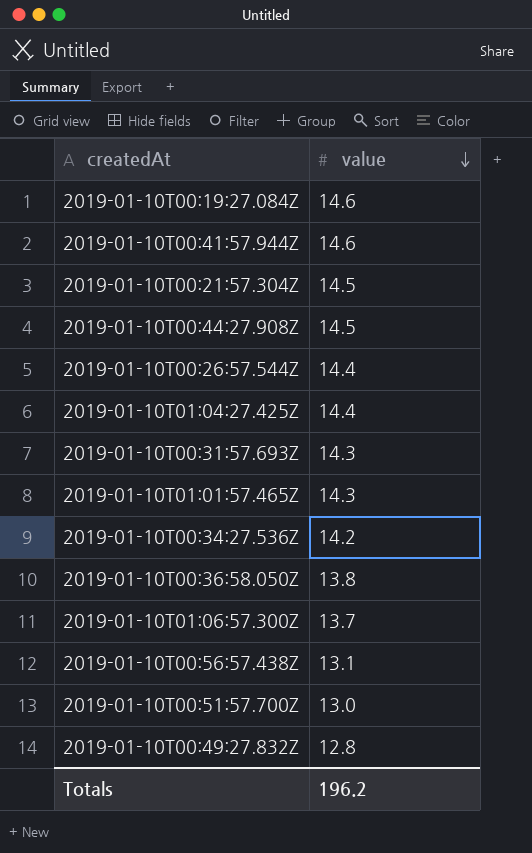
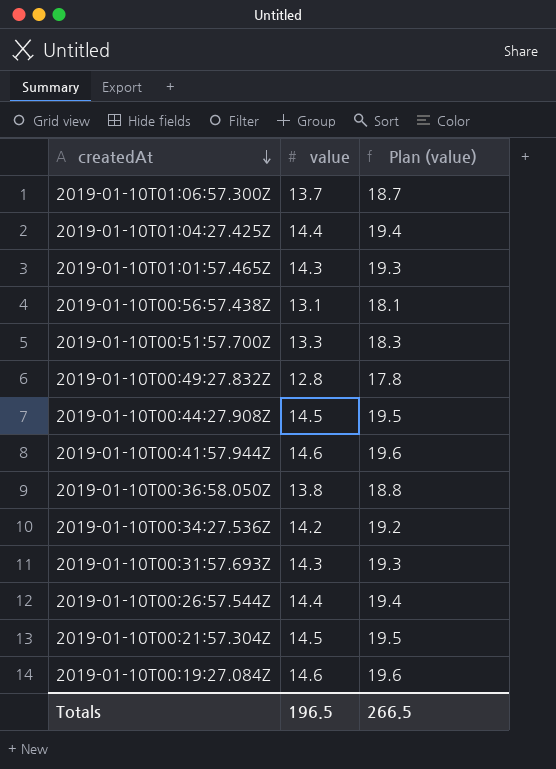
row order: value descending -> createdAt descending
column Plan (value) | formula: none -> [value] + 5
2019-01-10T00:51:57.700Z | value: 13.0 -> 13.3
Totals | value: 196.2 -> 196.5

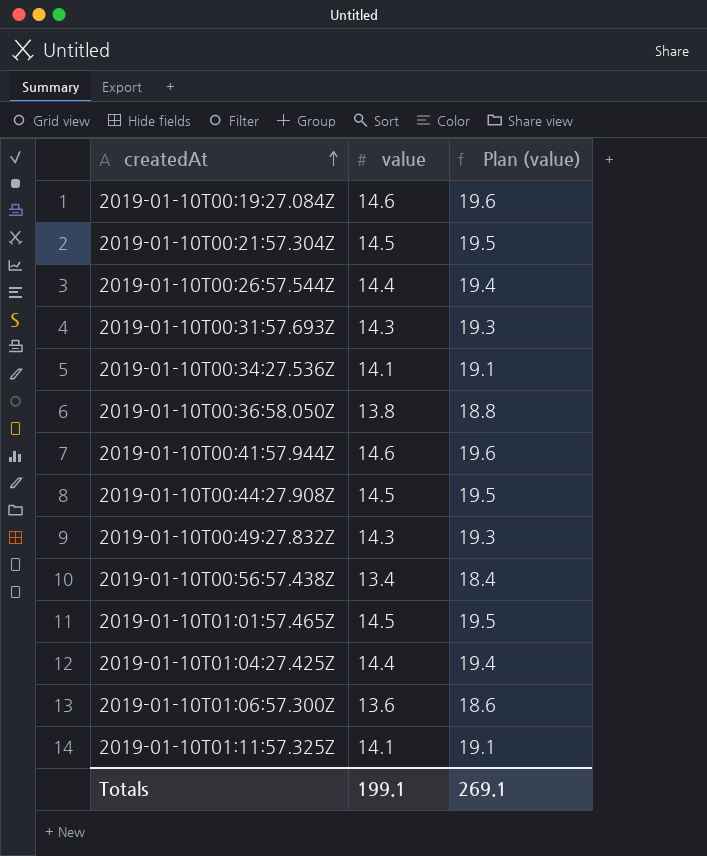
row order: createdAt descending -> createdAt ascending
row 2019-01-10T00:51:57.700Z: 13.3 | 18.3 -> none
2019-01-10T00:34:27.536Z | value: 14.2 -> 14.1
2019-01-10T00:34:27.536Z | Plan (value): 19.2 -> 19.1
2019-01-10T00:49:27.832Z | value: 12.8 -> 14.3
2019-01-10T00:49:27.832Z | Plan (value): 17.8 -> 19.3
2019-01-10T00:56:57.438Z | value: 13.1 -> 13.4
2019-01-10T00:56:57.438Z | Plan (value): 18.1 -> 18.4
2019-01-10T01:01:57.465Z | value: 14.3 -> 14.5
2019-01-10T01:01:57.465Z | Plan (value): 19.3 -> 19.5
2019-01-10T01:06:57.300Z | value: 13.7 -> 13.6
2019-01-10T01:06:57.300Z | Plan (value): 18.7 -> 18.6
row 2019-01-10T01:11:57.325Z: none -> 14.1 | 19.1
Totals | value: 196.5 -> 199.1
Totals | Plan (value): 266.5 -> 269.1

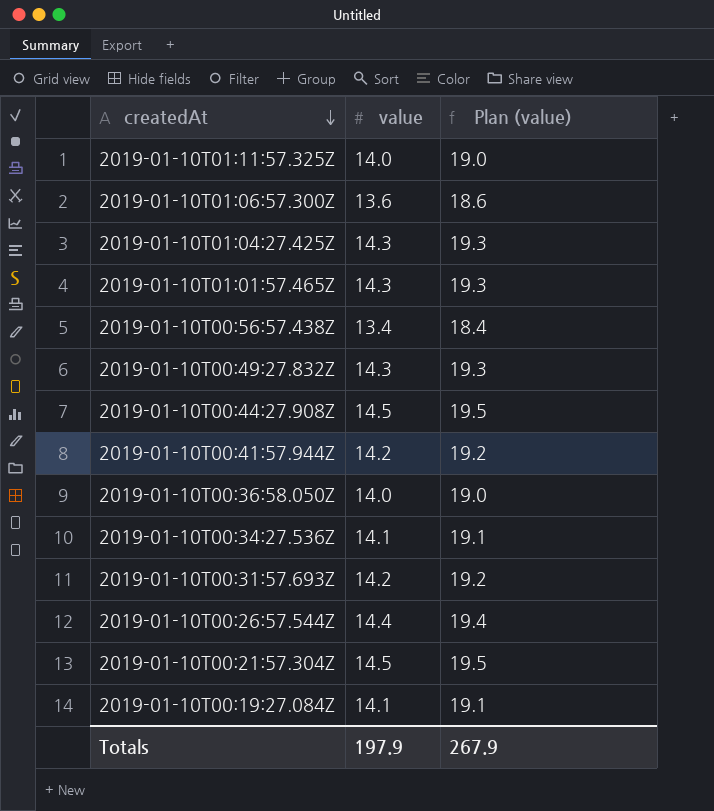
row order: createdAt ascending -> createdAt descending
2019-01-10T01:11:57.325Z | value: 14.1 -> 14.0
2019-01-10T01:11:57.325Z | Plan (value): 19.1 -> 19.0
2019-01-10T01:04:27.425Z | value: 14.4 -> 14.3
2019-01-10T01:04:27.425Z | Plan (value): 19.4 -> 19.3
2019-01-10T01:01:57.465Z | value: 14.5 -> 14.3
2019-01-10T01:01:57.465Z | Plan (value): 19.5 -> 19.3
2019-01-10T00:41:57.944Z | value: 14.6 -> 14.2
2019-01-10T00:41:57.944Z | Plan (value): 19.6 -> 19.2
2019-01-10T00:36:58.050Z | value: 13.8 -> 14.0
2019-01-10T00:36:58.050Z | Plan (value): 18.8 -> 19.0
2019-01-10T00:31:57.693Z | value: 14.3 -> 14.2
2019-01-10T00:31:57.693Z | Plan (value): 19.3 -> 19.2
2019-01-10T00:19:27.084Z | value: 14.6 -> 14.1
2019-01-10T00:19:27.084Z | Plan (value): 19.6 -> 19.1
Totals | value: 199.1 -> 197.9
Totals | Plan (value): 269.1 -> 267.9

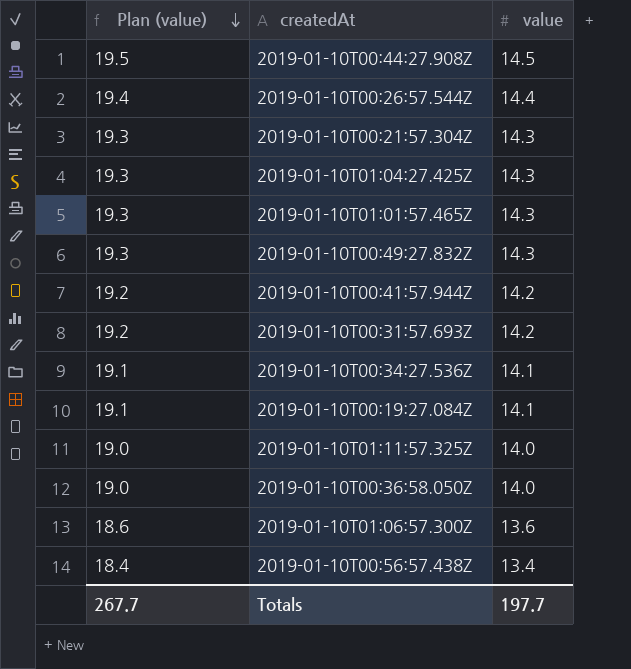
row order: createdAt descending -> Plan (value) descending
column Plan (value) | position: 3 -> 1
2019-01-10T00:21:57.304Z | Plan (value): 19.5 -> 19.3
2019-01-10T00:21:57.304Z | value: 14.5 -> 14.3
Totals | Plan (value): 267.9 -> 267.7
Totals | value: 197.9 -> 197.7

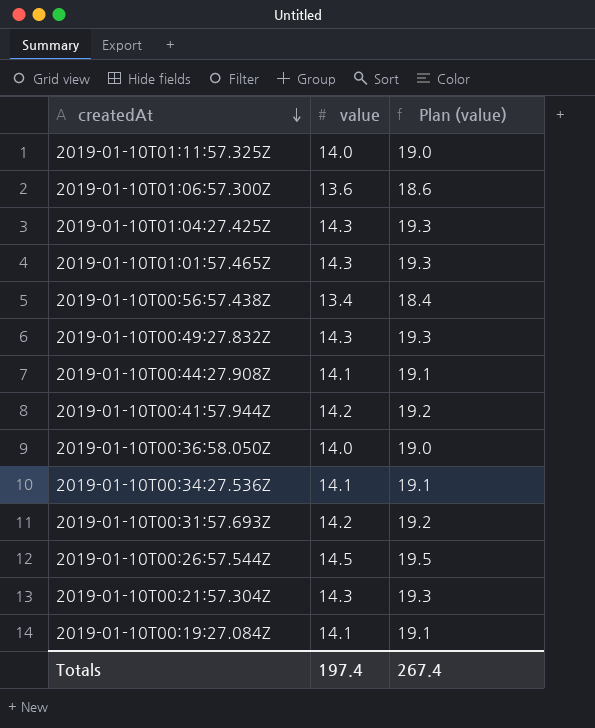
row order: Plan (value) descending -> createdAt descending
column Plan (value) | position: 1 -> 3
2019-01-10T00:44:27.908Z | value: 14.5 -> 14.1
2019-01-10T00:44:27.908Z | Plan (value): 19.5 -> 19.1
2019-01-10T00:26:57.544Z | value: 14.4 -> 14.5
2019-01-10T00:26:57.544Z | Plan (value): 19.4 -> 19.5
Totals | value: 197.7 -> 197.4
Totals | Plan (value): 267.7 -> 267.4

